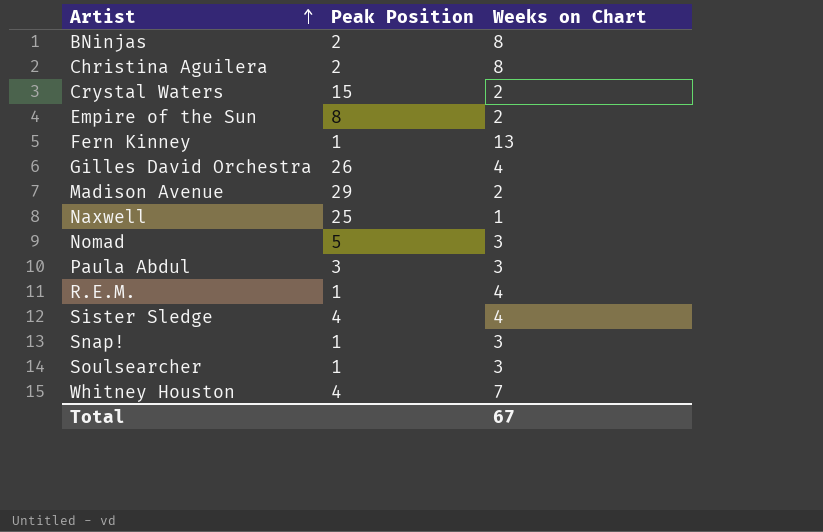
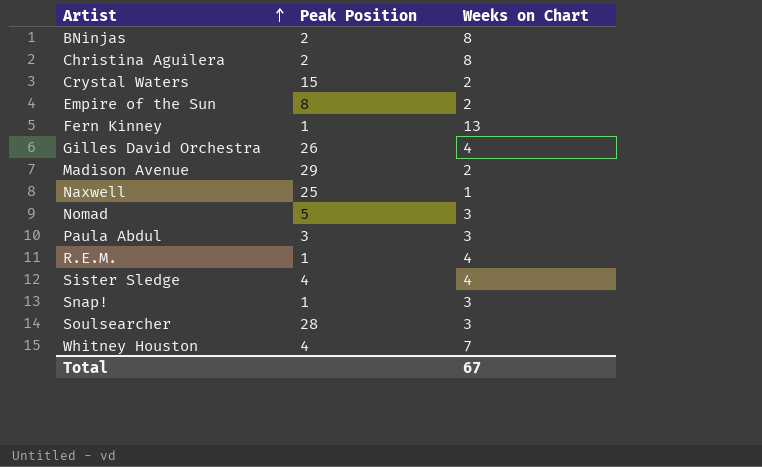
Soulsearcher | Peak Position: 1 -> 28

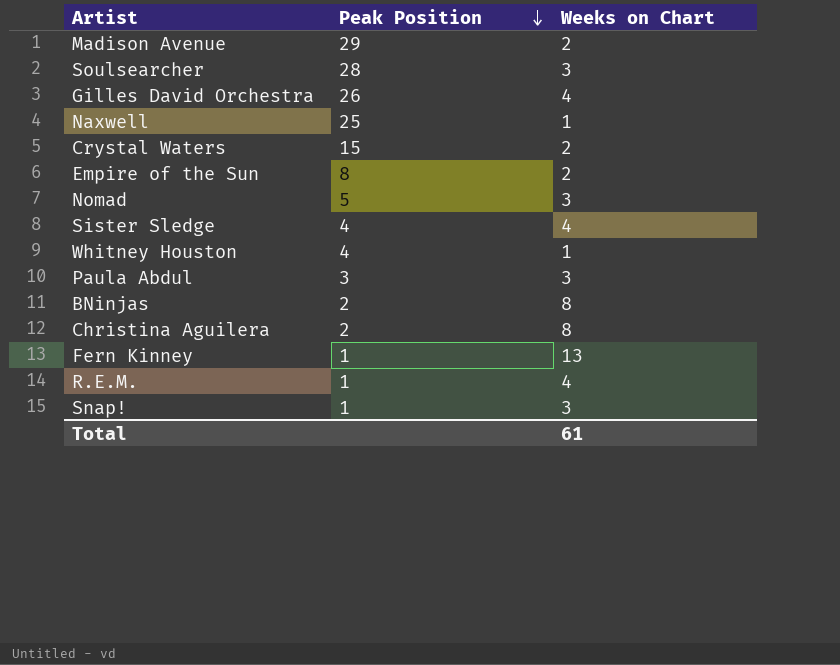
row order: Artist ascending -> Peak Position descending
Whitney Houston | Weeks on Chart: 7 -> 1
Total | Weeks on Chart: 67 -> 61

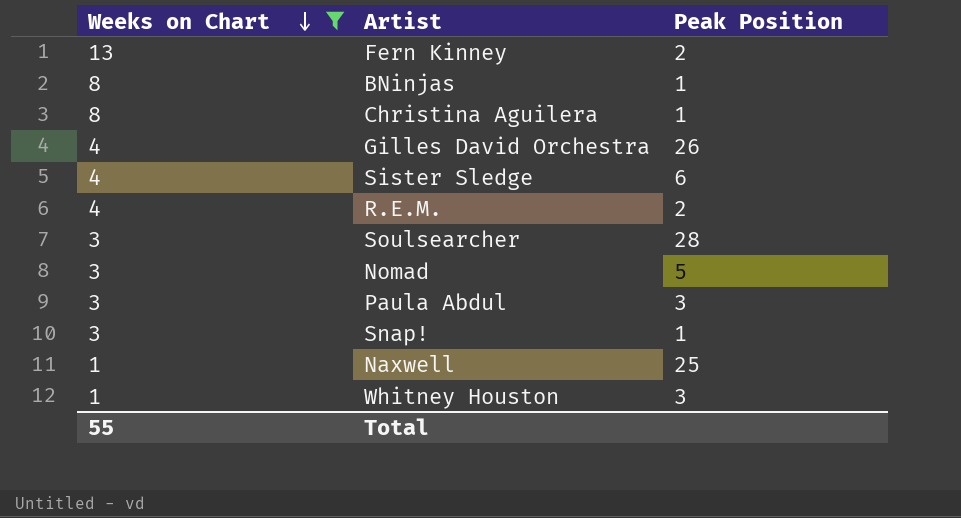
filter: none -> Weeks on Chart != 2
row order: Peak Position descending -> Weeks on Chart descending
column Weeks on Chart | position: 3 -> 1
Fern Kinney | Peak Position: 1 -> 2
BNinjas | Peak Position: 2 -> 1
Christina Aguilera | Peak Position: 2 -> 1
Sister Sledge | Peak Position: 4 -> 6
R.E.M. | Peak Position: 1 -> 2
Whitney Houston | Peak Position: 4 -> 3
Total | Weeks on Chart: 61 -> 55

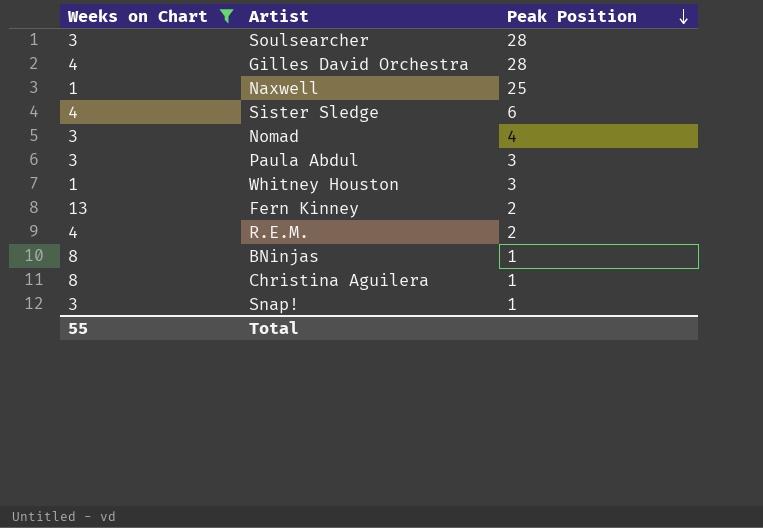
row order: Weeks on Chart descending -> Peak Position descending
Gilles David Orchestra | Peak Position: 26 -> 28
Nomad | Peak Position: 5 -> 4

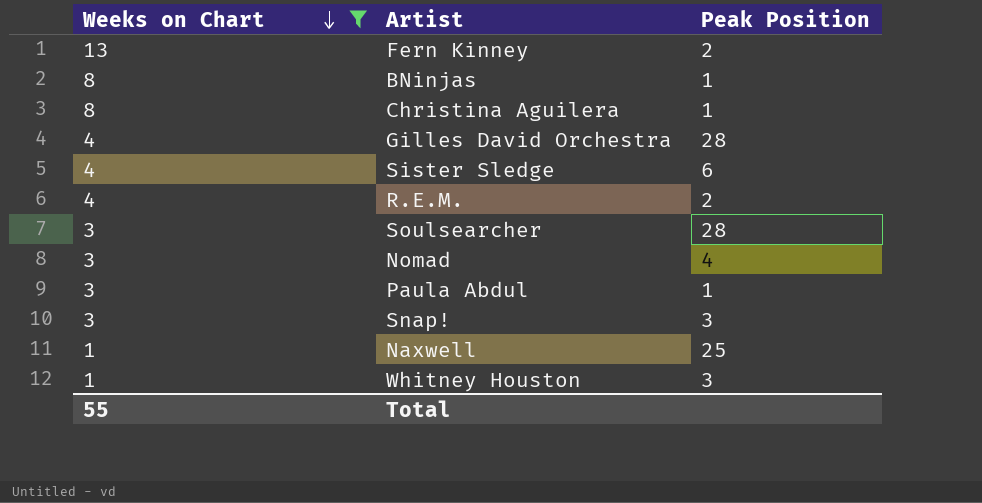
row order: Peak Position descending -> Weeks on Chart descending
Paula Abdul | Peak Position: 3 -> 1
Snap! | Peak Position: 1 -> 3

